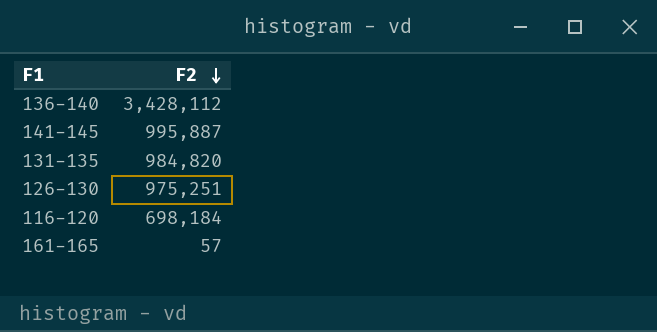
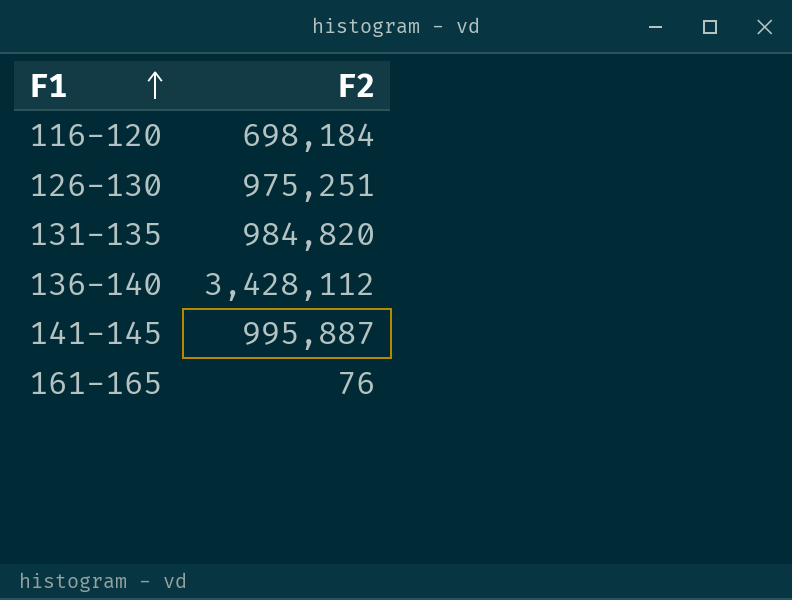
row order: F2 descending -> F1 ascending
161-165 | F2: 57 -> 76

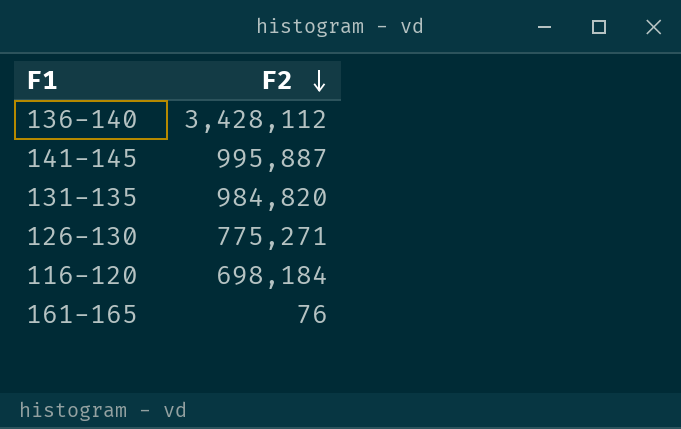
row order: F1 ascending -> F2 descending
126-130 | F2: 975,251 -> 775,271

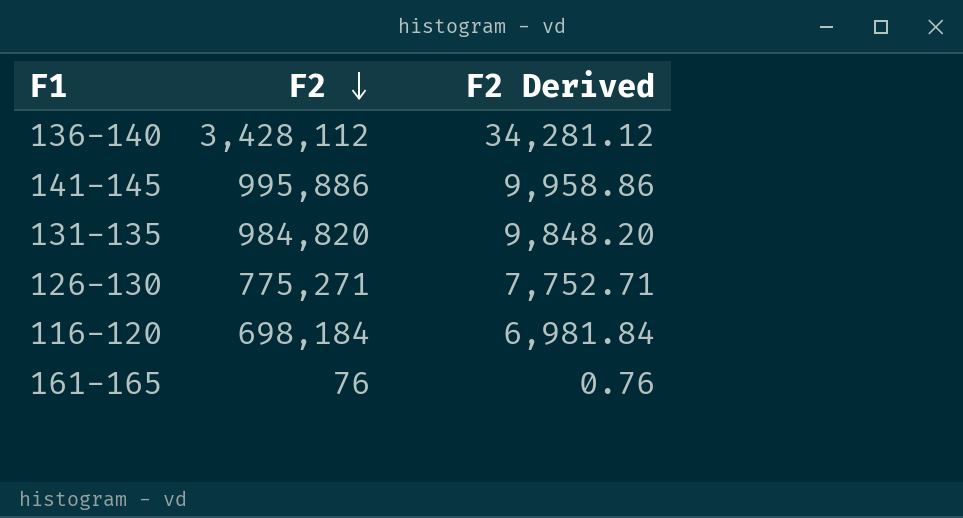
column F2 Derived | formula: none -> [F2] * 0.01
141-145 | F2: 995,887 -> 995,886

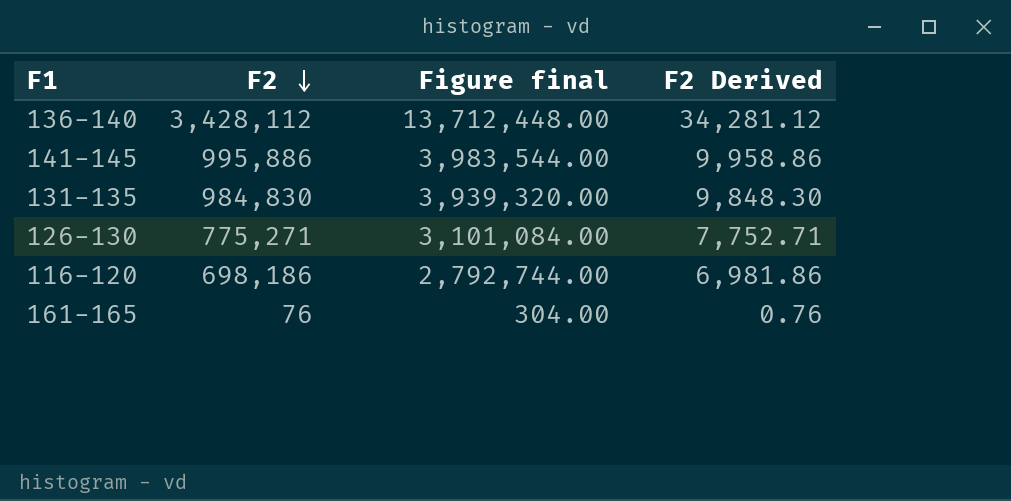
column Figure final | formula: none -> [F2] * 4
131-135 | F2: 984,820 -> 984,830
131-135 | F2 Derived: 9,848.20 -> 9,848.30
116-120 | F2: 698,184 -> 698,186
116-120 | F2 Derived: 6,981.84 -> 6,981.86

